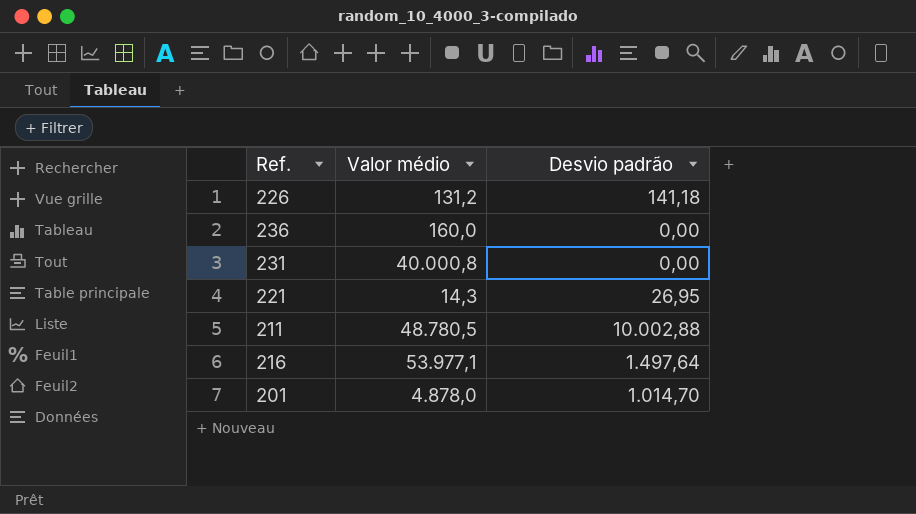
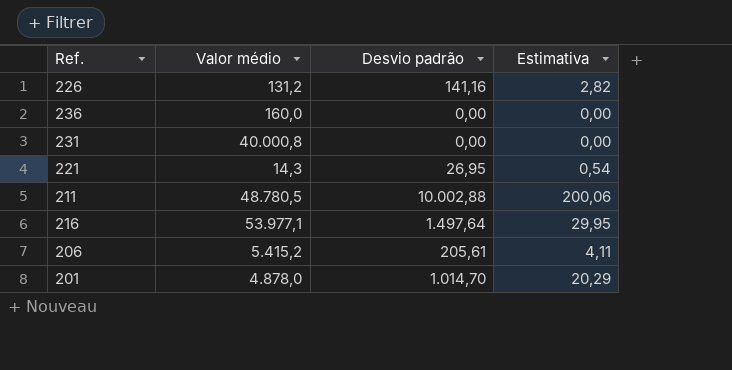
column Estimativa | formula: none -> [Desvio padrão] * 0,02
226 | Desvio padrão: 141,18 -> 141,16
row 206: none -> 5.415,2 | 205,61 | 4,11

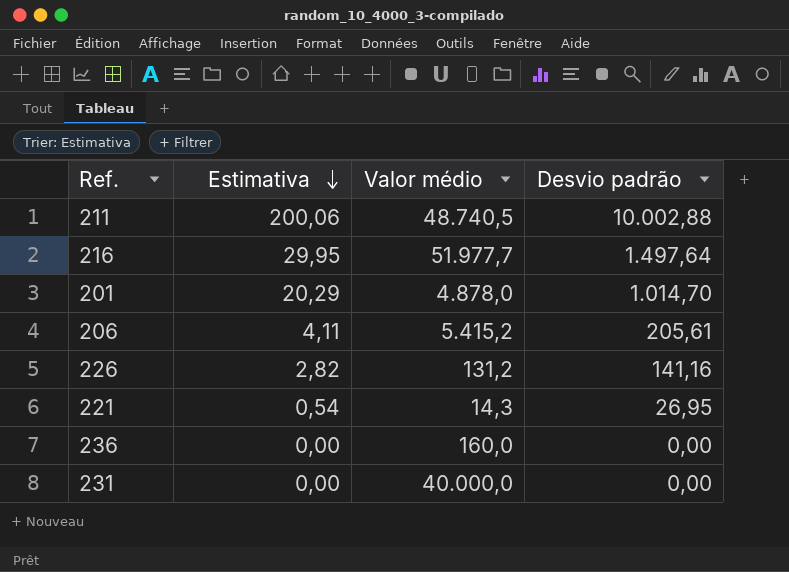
row order: none -> Estimativa descending
column Estimativa | position: 4 -> 2
211 | Valor médio: 48.780,5 -> 48.740,5
216 | Valor médio: 53.977,1 -> 51.977,7
231 | Valor médio: 40.000,8 -> 40.000,0

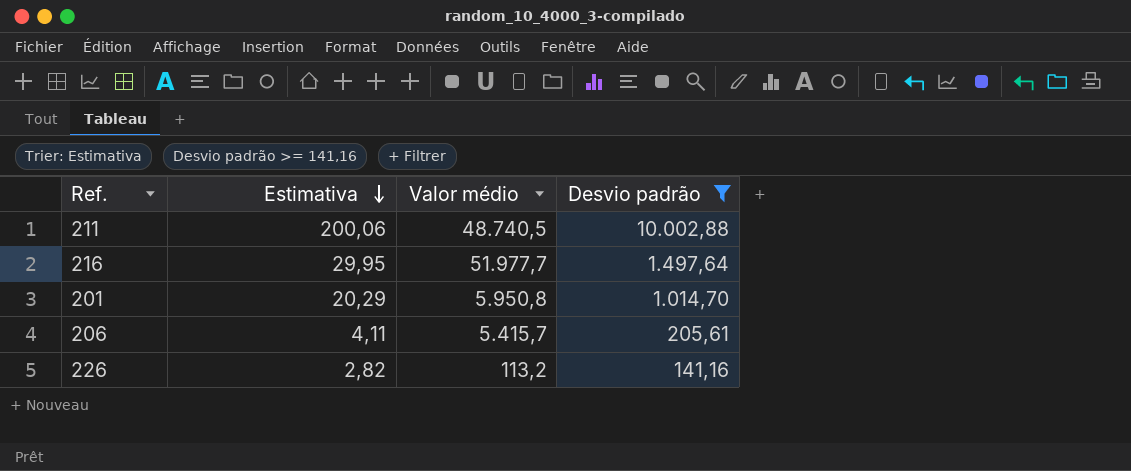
filter: none -> Desvio padrão >= 141,16
201 | Valor médio: 4.878,0 -> 5.950,8
206 | Valor médio: 5.415,2 -> 5.415,7
226 | Valor médio: 131,2 -> 113,2

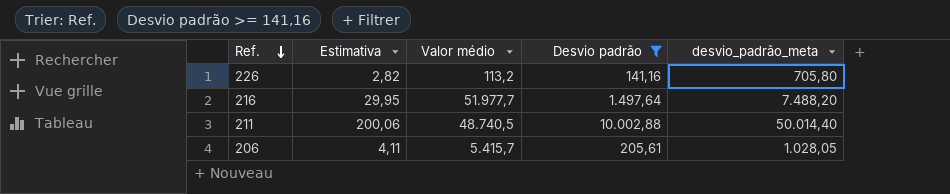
row order: Estimativa descending -> Ref. descending
column desvio_padrão_meta | formula: none -> [Desvio padrão] * 5
row 201: 20,29 | 5.950,8 | 1.014,70 -> none

